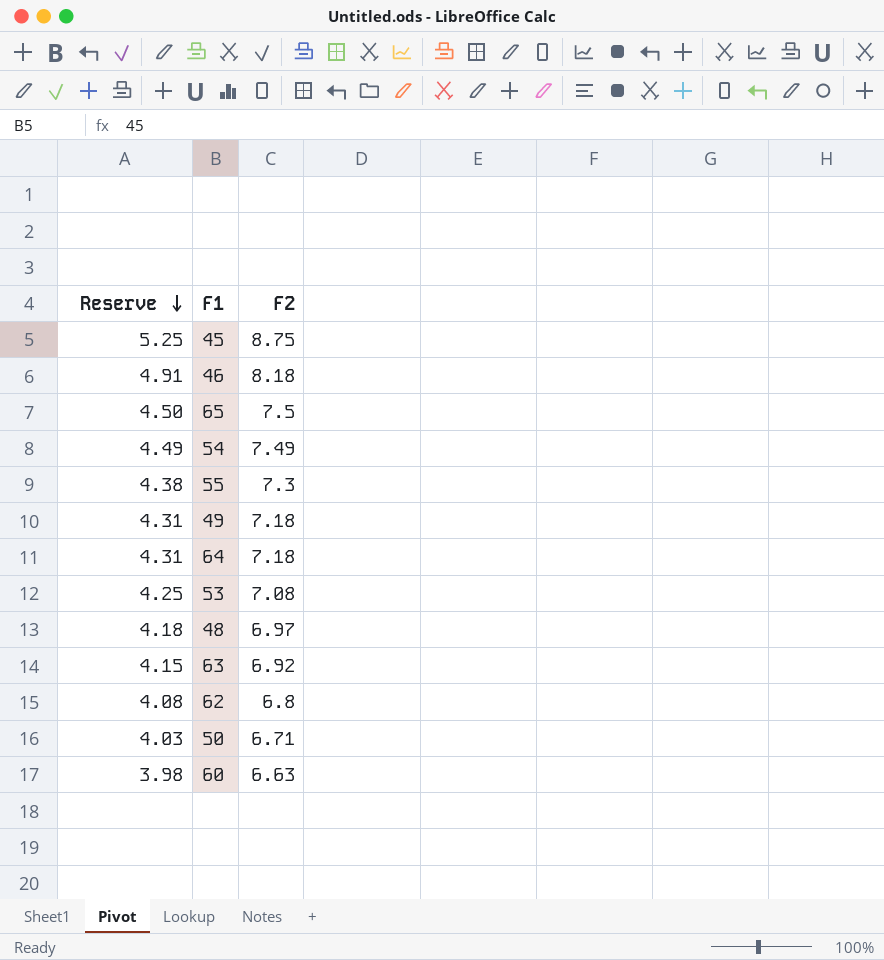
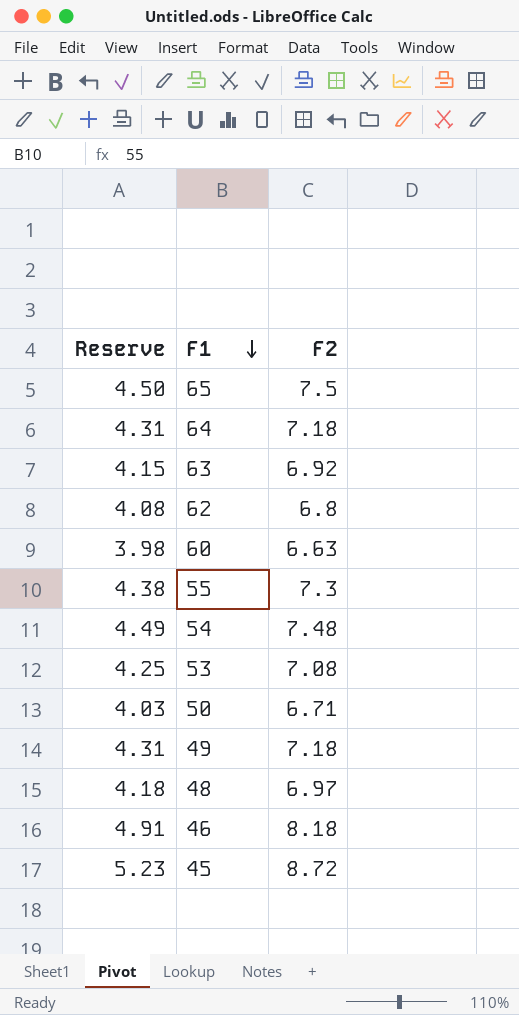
row order: Reserve descending -> F1 descending
54 | F2: 7.49 -> 7.48
45 | Reserve: 5.25 -> 5.23
45 | F2: 8.75 -> 8.72

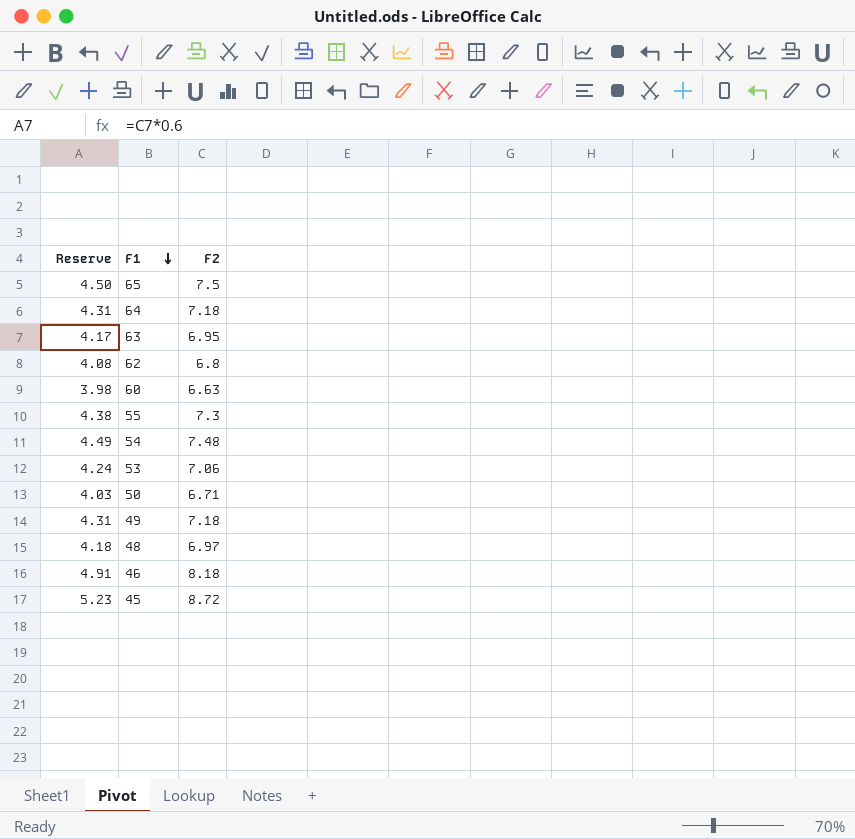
63 | Reserve: 4.15 -> 4.17
63 | F2: 6.92 -> 6.95
53 | Reserve: 4.25 -> 4.24
53 | F2: 7.08 -> 7.06

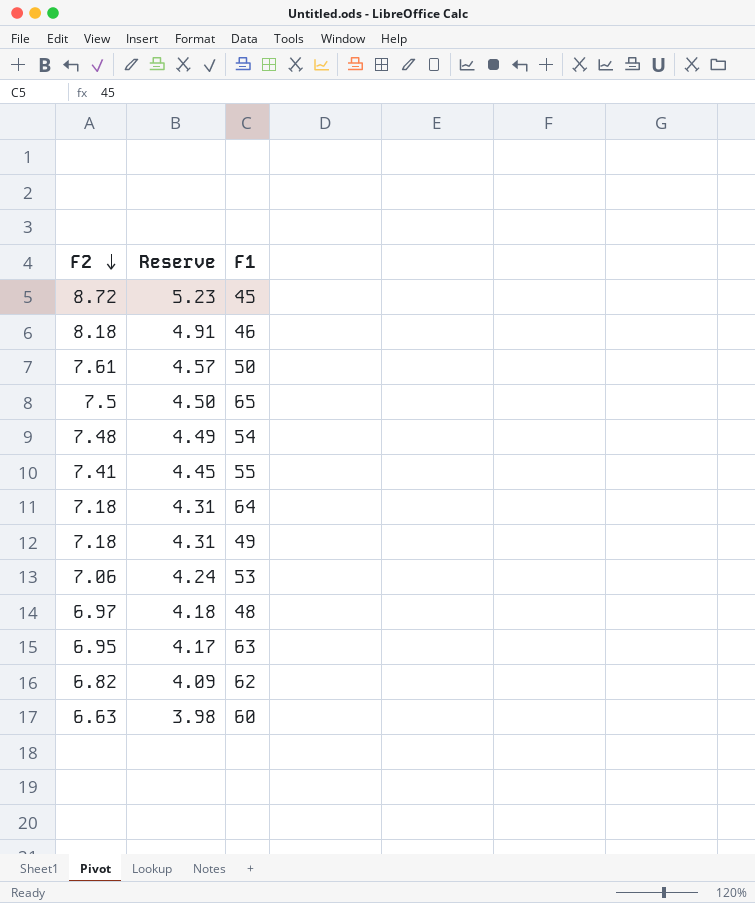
row order: F1 descending -> F2 descending
column F2 | position: 3 -> 1
50 | F2: 6.71 -> 7.61
50 | Reserve: 4.03 -> 4.57
55 | F2: 7.3 -> 7.41
55 | Reserve: 4.38 -> 4.45
62 | F2: 6.8 -> 6.82
62 | Reserve: 4.08 -> 4.09

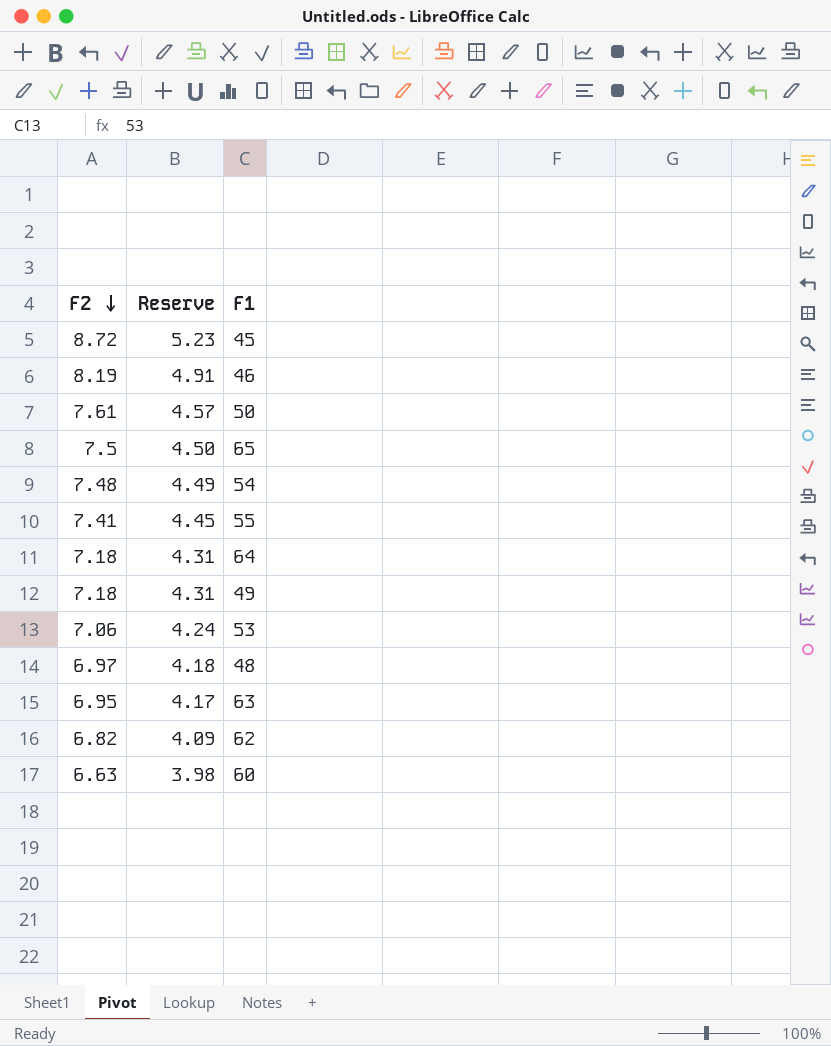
46 | F2: 8.18 -> 8.19

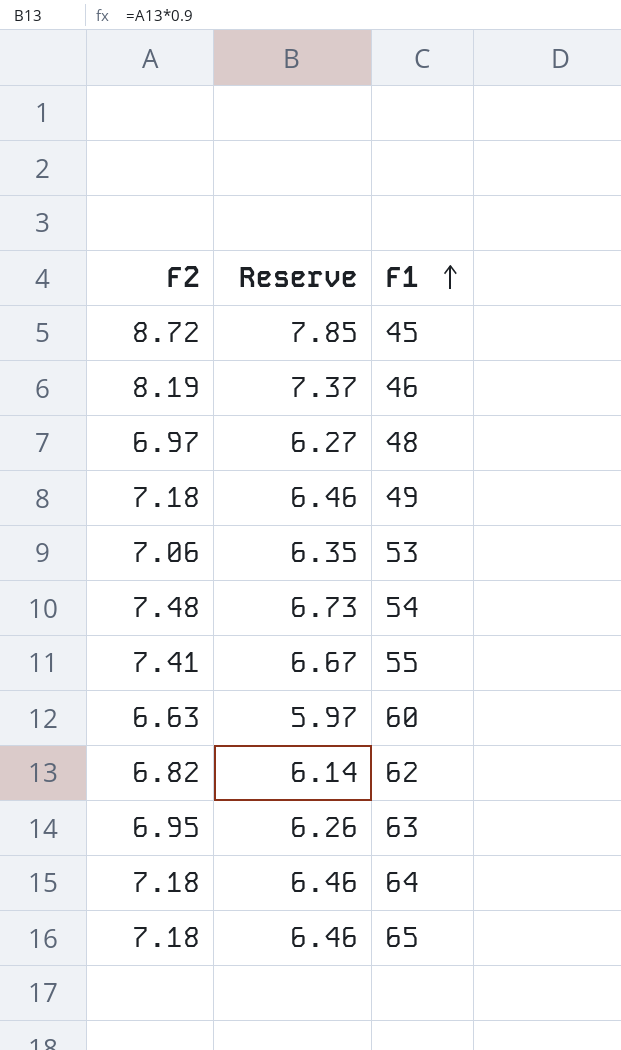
row order: F2 descending -> F1 ascending
column Reserve | formula: [F2] * 0.6 -> [F2] * 0.9
row 50: 7.61 | 4.57 -> none
65 | F2: 7.5 -> 7.18

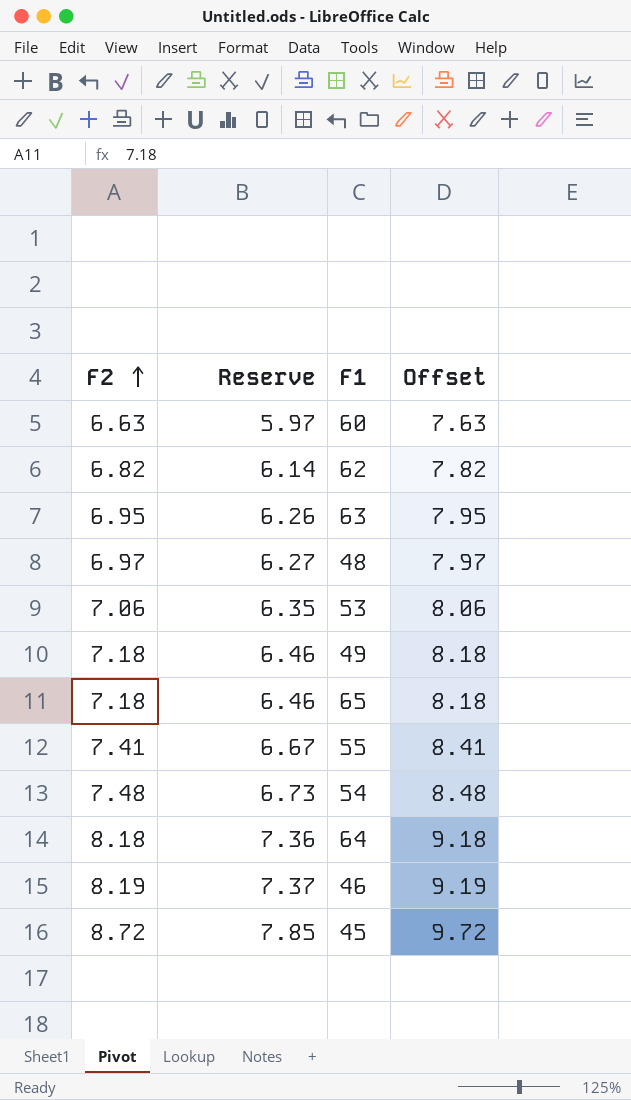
row order: F1 ascending -> F2 ascending
column Offset | formula: none -> [F2] + 1
64 | F2: 7.18 -> 8.18
64 | Reserve: 6.46 -> 7.36

